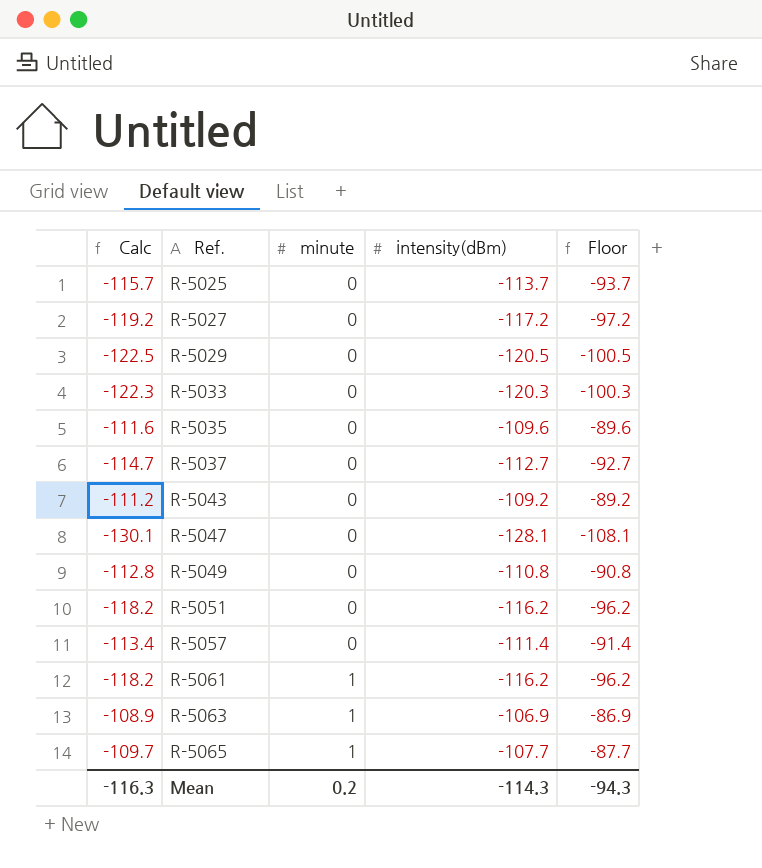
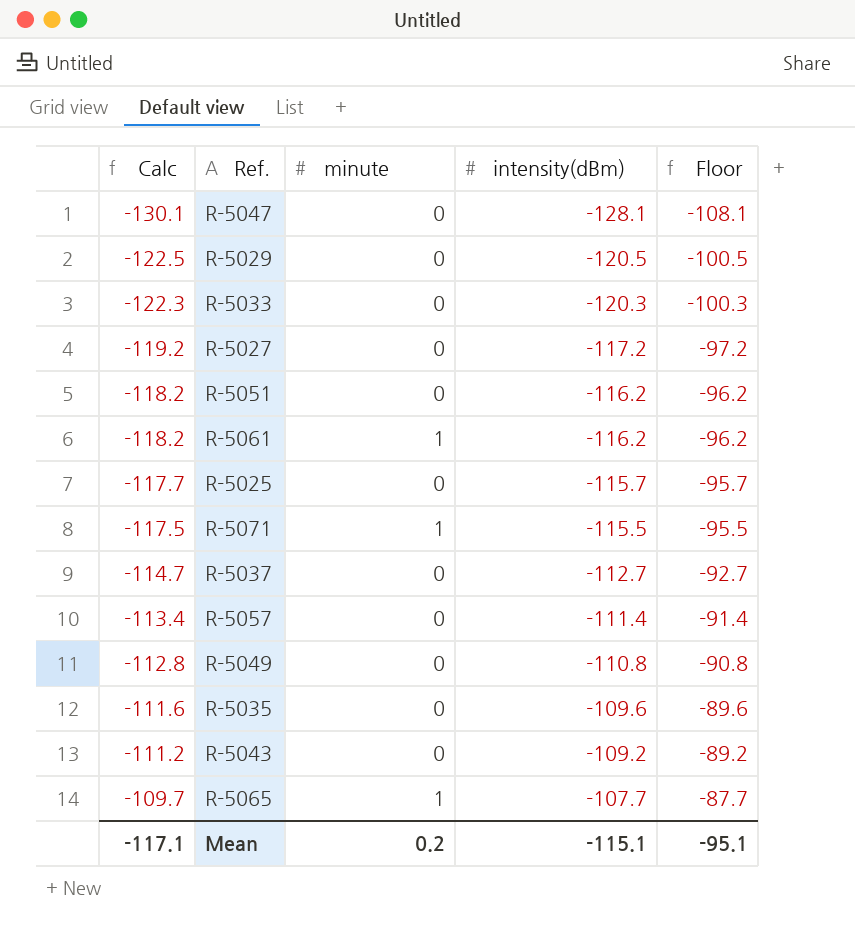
row order: Ref. ascending -> Calc ascending
row R-5063: -108.9 | 1 | -106.9 | -86.9 -> none
R-5025 | Calc: -115.7 -> -117.7
R-5025 | intensity(dBm): -113.7 -> -115.7
R-5025 | Floor: -93.7 -> -95.7
row R-5071: none -> -117.5 | 1 | -115.5 | -95.5
Mean | Calc: -116.3 -> -117.1
Mean | intensity(dBm): -114.3 -> -115.1
Mean | Floor: -94.3 -> -95.1

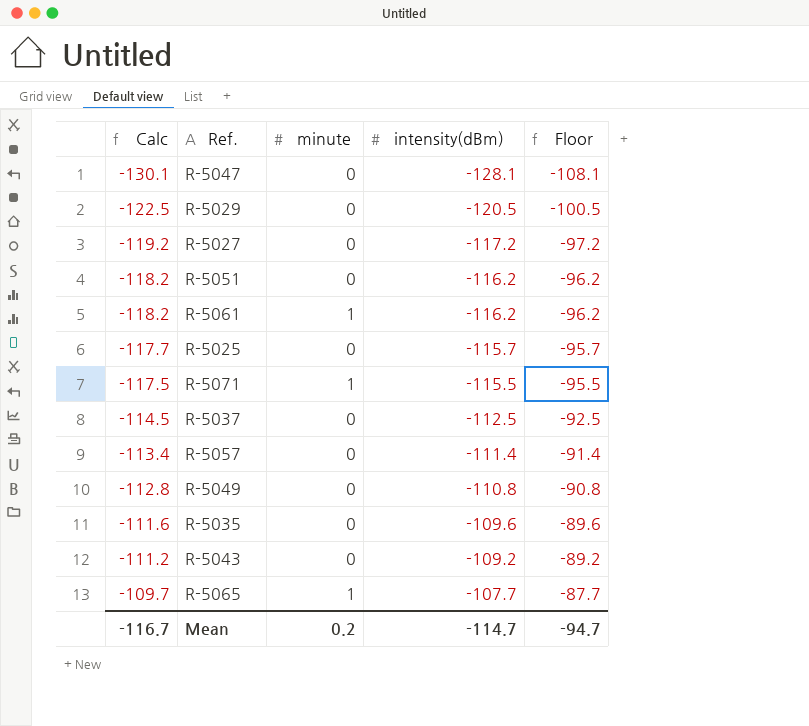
row R-5033: -122.3 | 0 | -120.3 | -100.3 -> none
R-5037 | Calc: -114.7 -> -114.5
R-5037 | intensity(dBm): -112.7 -> -112.5
R-5037 | Floor: -92.7 -> -92.5
Mean | Calc: -117.1 -> -116.7
Mean | intensity(dBm): -115.1 -> -114.7
Mean | Floor: -95.1 -> -94.7

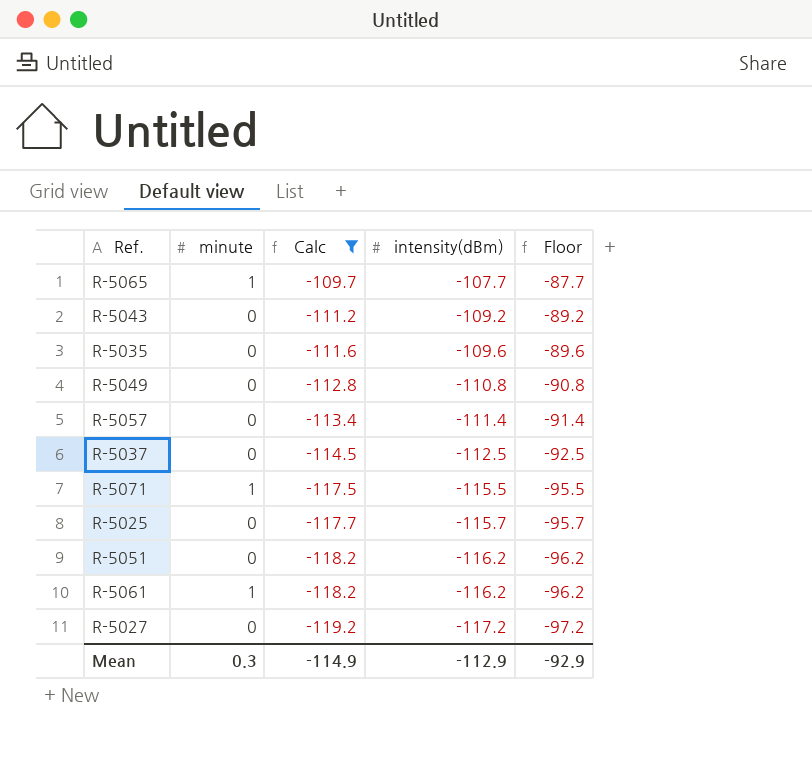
filter: none -> Calc >= -119.2
row order: Calc ascending -> Calc descending
column Calc | position: 1 -> 3
Mean | minute: 0.2 -> 0.3
Mean | Calc: -116.7 -> -114.9
Mean | intensity(dBm): -114.7 -> -112.9
Mean | Floor: -94.7 -> -92.9

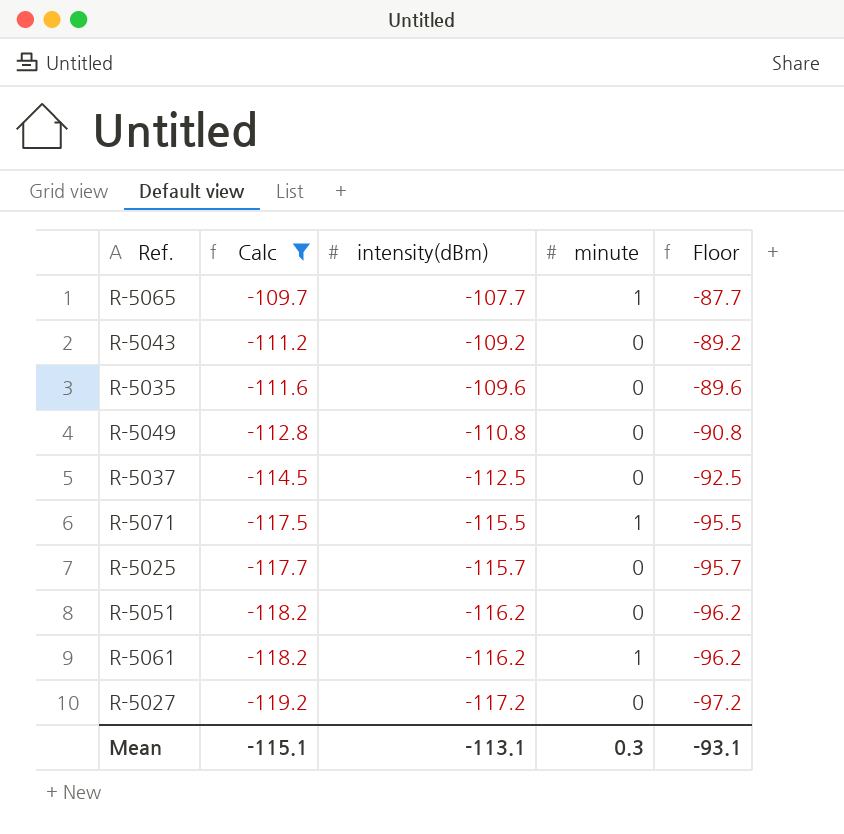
column minute | position: 2 -> 4
row R-5057: 0 | -113.4 | -111.4 | -91.4 -> none
Mean | Calc: -114.9 -> -115.1
Mean | intensity(dBm): -112.9 -> -113.1
Mean | Floor: -92.9 -> -93.1

